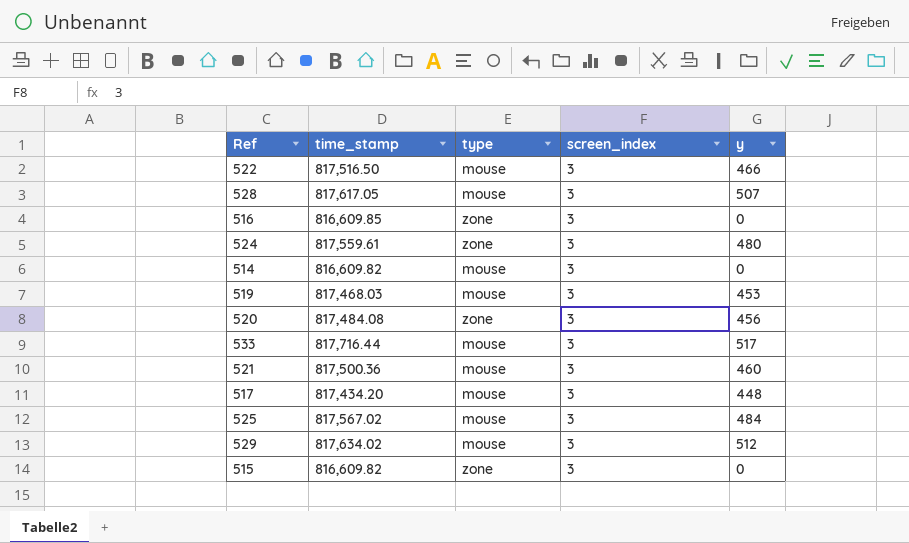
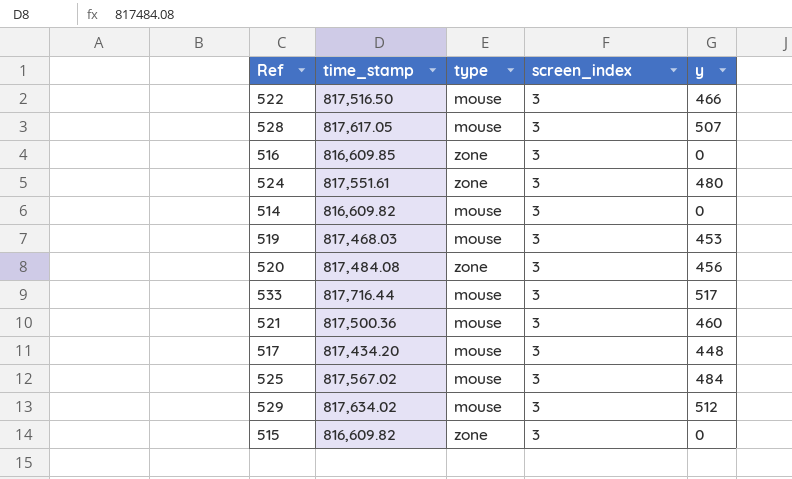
524 | time_stamp: 817,559.61 -> 817,551.61

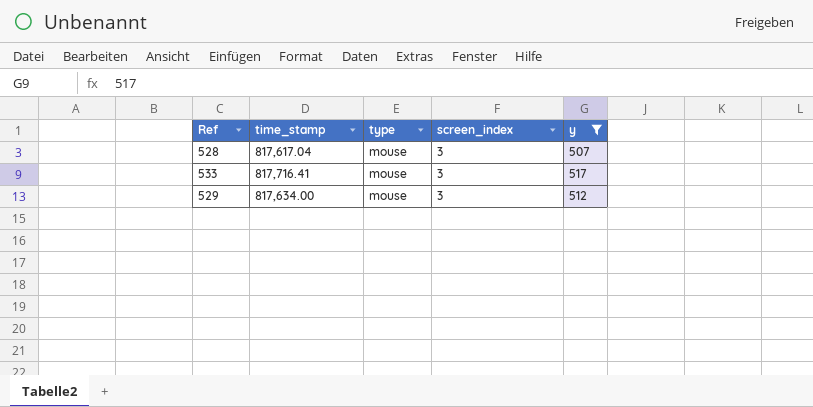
filter: none -> y >= 507
528 | time_stamp: 817,617.05 -> 817,617.04
533 | time_stamp: 817,716.44 -> 817,716.41
529 | time_stamp: 817,634.02 -> 817,634.00

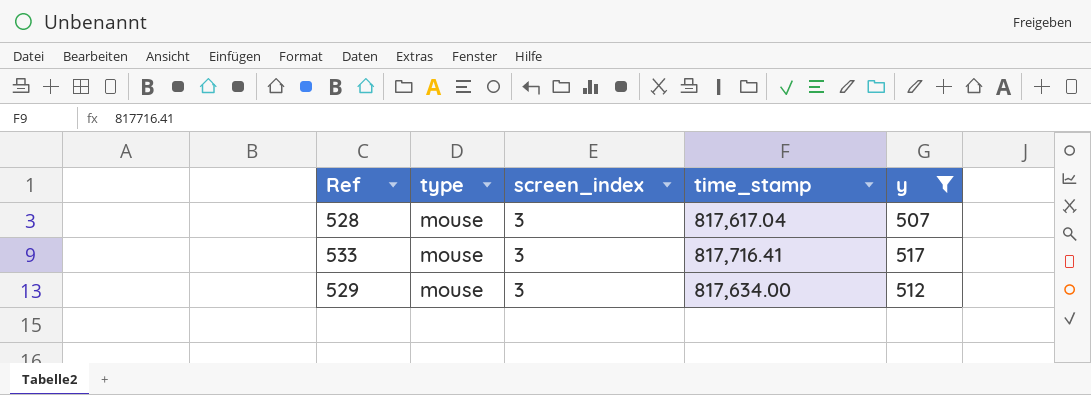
column time_stamp | position: 2 -> 4

